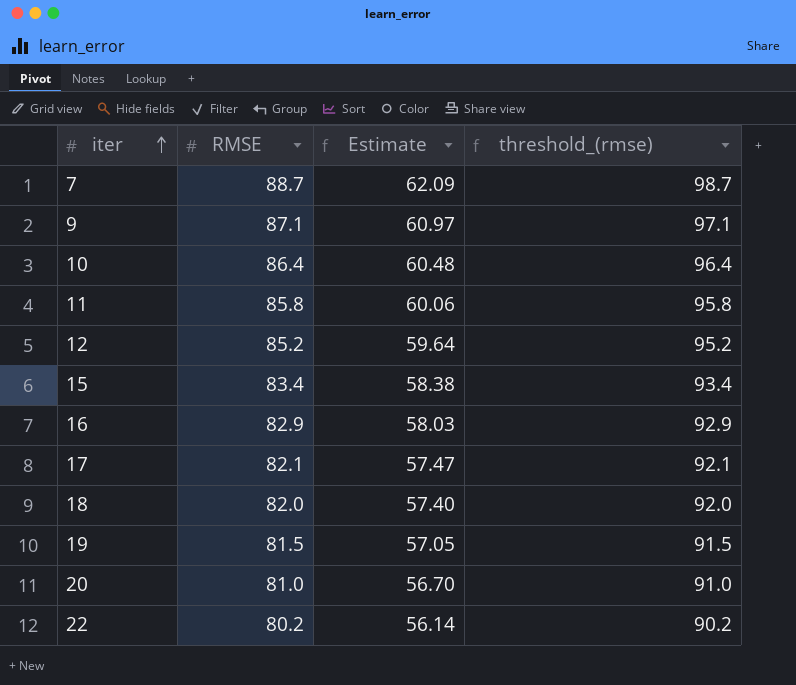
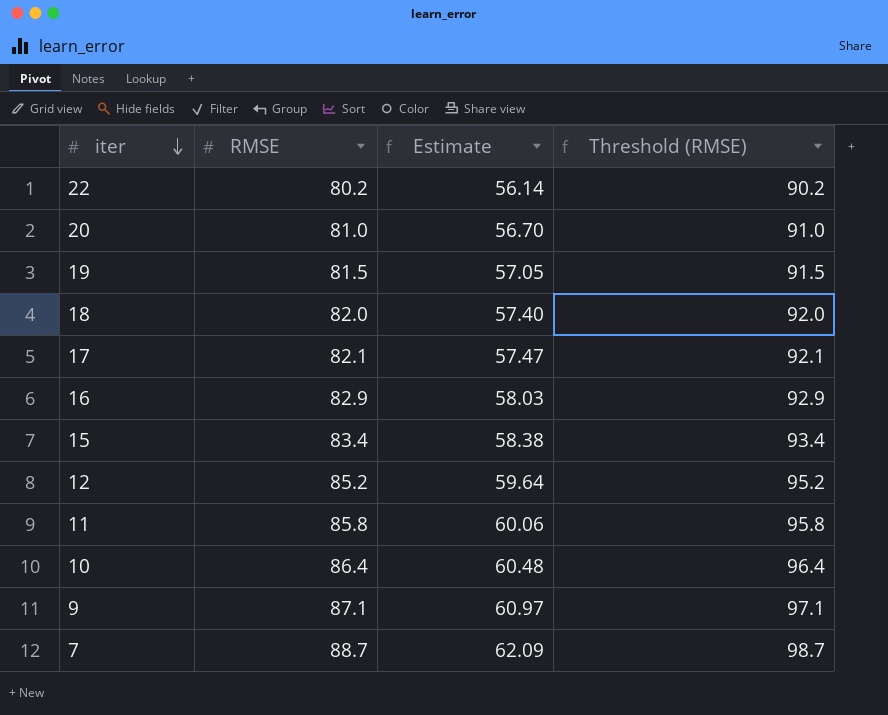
row order: iter ascending -> iter descending
column name: threshold_(rmse) -> Threshold (RMSE)

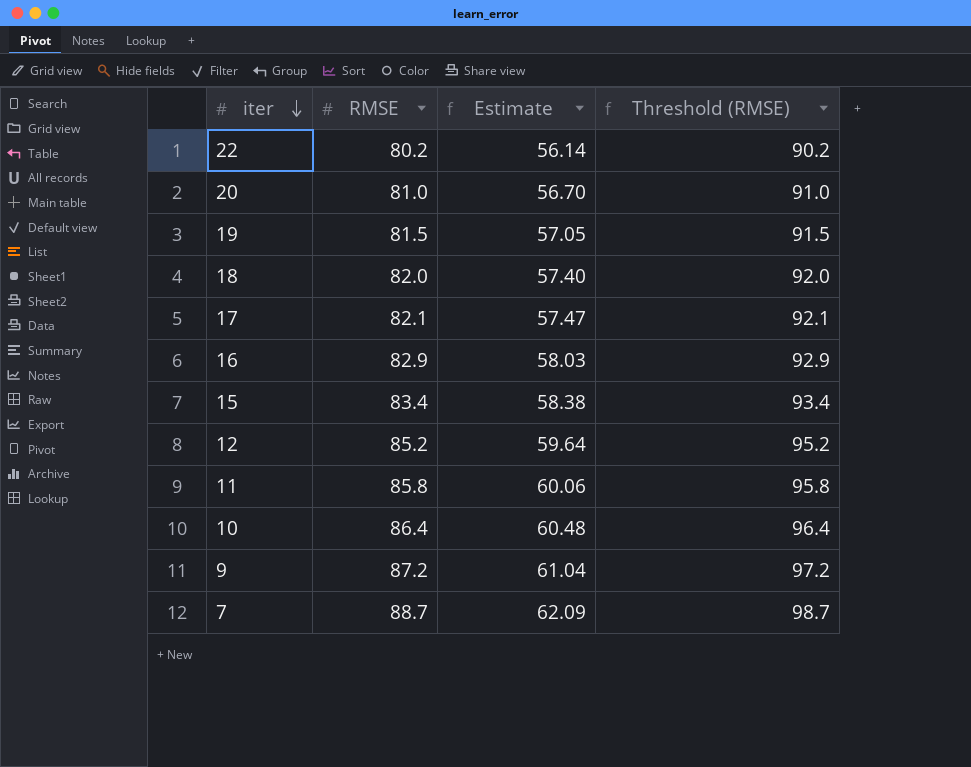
9 | RMSE: 87.1 -> 87.2
9 | Estimate: 60.97 -> 61.04
9 | Threshold (RMSE): 97.1 -> 97.2

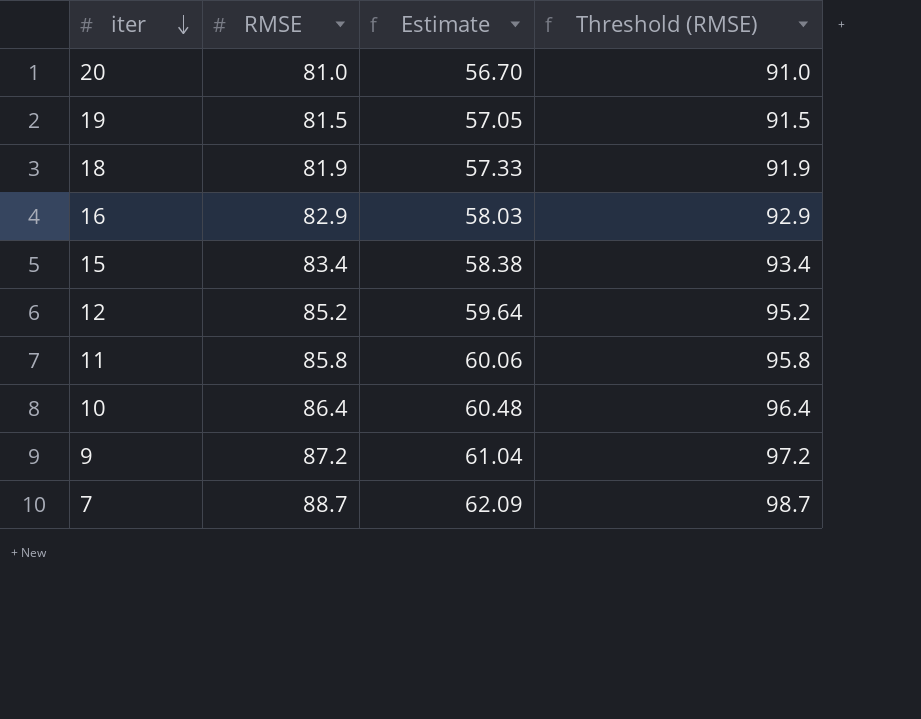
row 22: 80.2 | 56.14 | 90.2 -> none
row 17: 82.1 | 57.47 | 92.1 -> none
18 | RMSE: 82.0 -> 81.9
18 | Estimate: 57.40 -> 57.33
18 | Threshold (RMSE): 92.0 -> 91.9

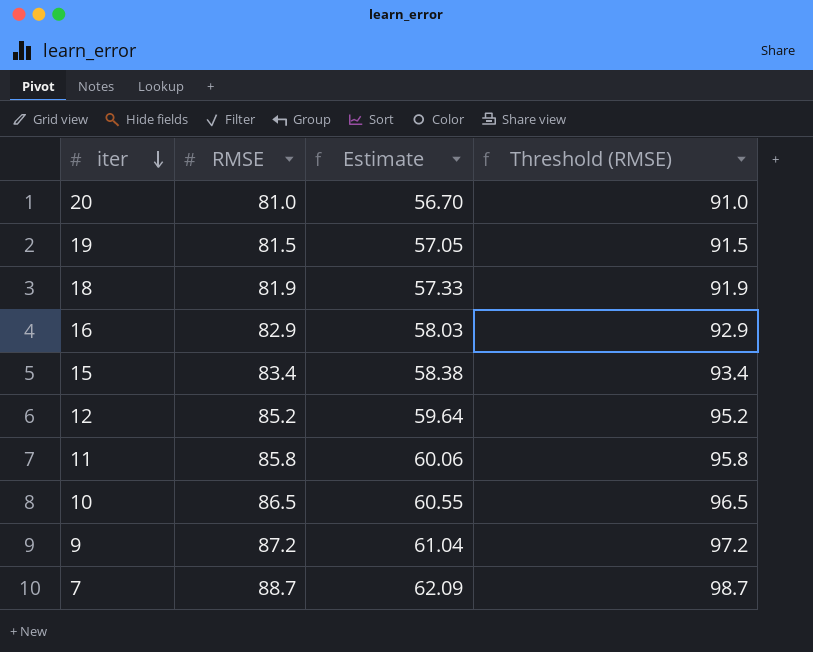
10 | RMSE: 86.4 -> 86.5
10 | Estimate: 60.48 -> 60.55
10 | Threshold (RMSE): 96.4 -> 96.5

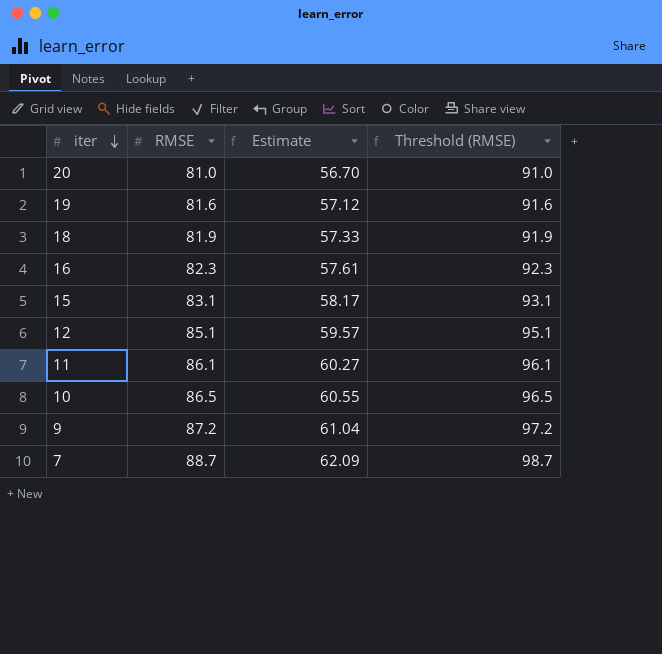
19 | RMSE: 81.5 -> 81.6
19 | Estimate: 57.05 -> 57.12
19 | Threshold (RMSE): 91.5 -> 91.6
16 | RMSE: 82.9 -> 82.3
16 | Estimate: 58.03 -> 57.61
16 | Threshold (RMSE): 92.9 -> 92.3
15 | RMSE: 83.4 -> 83.1
15 | Estimate: 58.38 -> 58.17
15 | Threshold (RMSE): 93.4 -> 93.1
12 | RMSE: 85.2 -> 85.1
12 | Estimate: 59.64 -> 59.57
12 | Threshold (RMSE): 95.2 -> 95.1
11 | RMSE: 85.8 -> 86.1
11 | Estimate: 60.06 -> 60.27
11 | Threshold (RMSE): 95.8 -> 96.1

